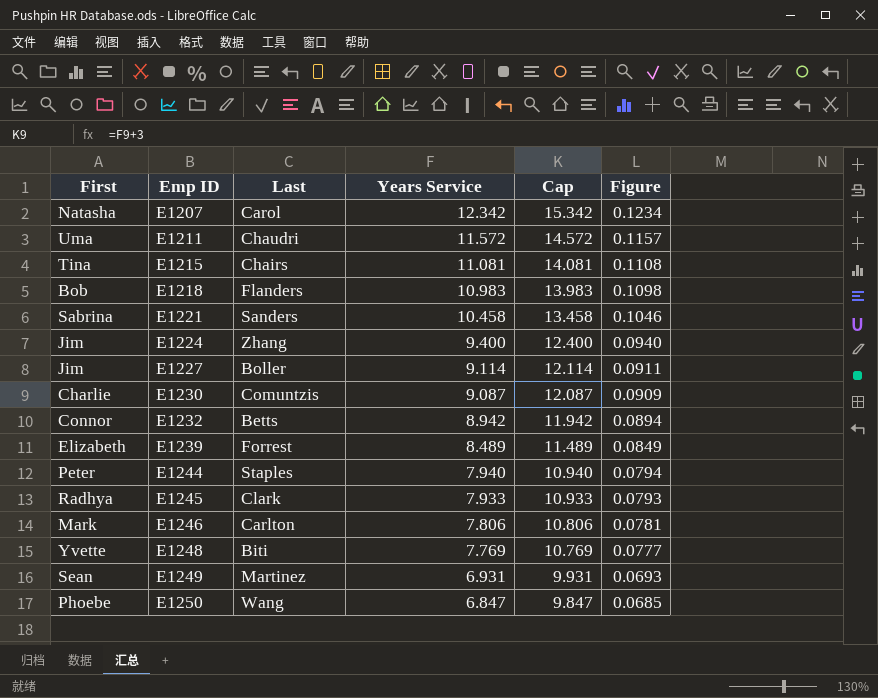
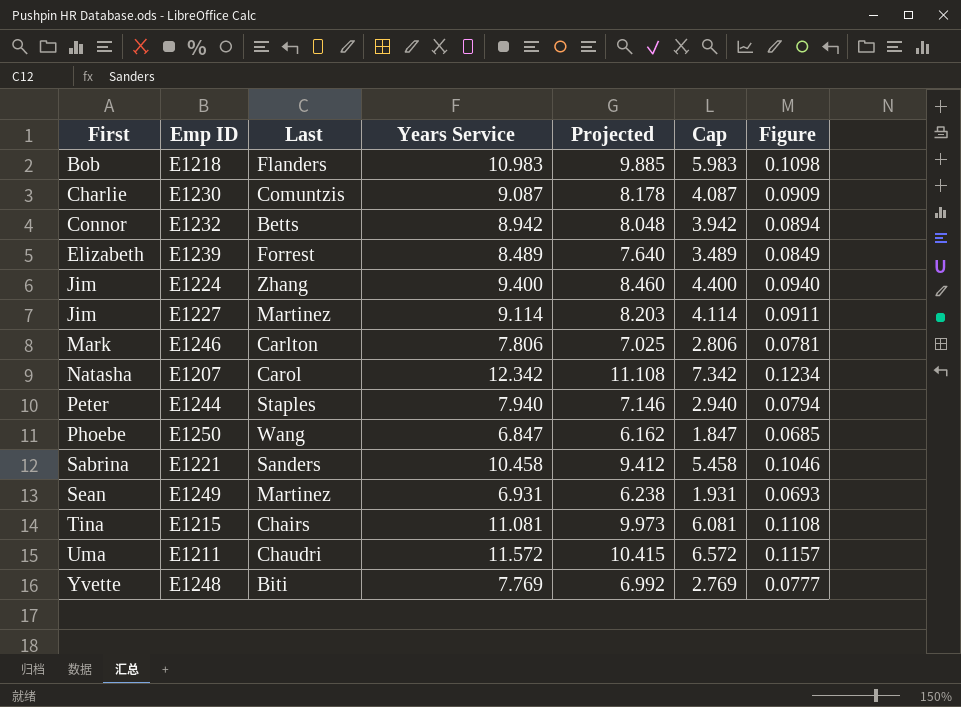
row order: Emp ID ascending -> First ascending
column Projected | formula: none -> [Years Service] * 0.9
column Cap | formula: [Years Service] + 3 -> [Years Service] - 5
row E1245: Radhya | Clark | 7.933 | 10.933 | 0.0793 -> none
E1227 | Last: Boller -> Martinez

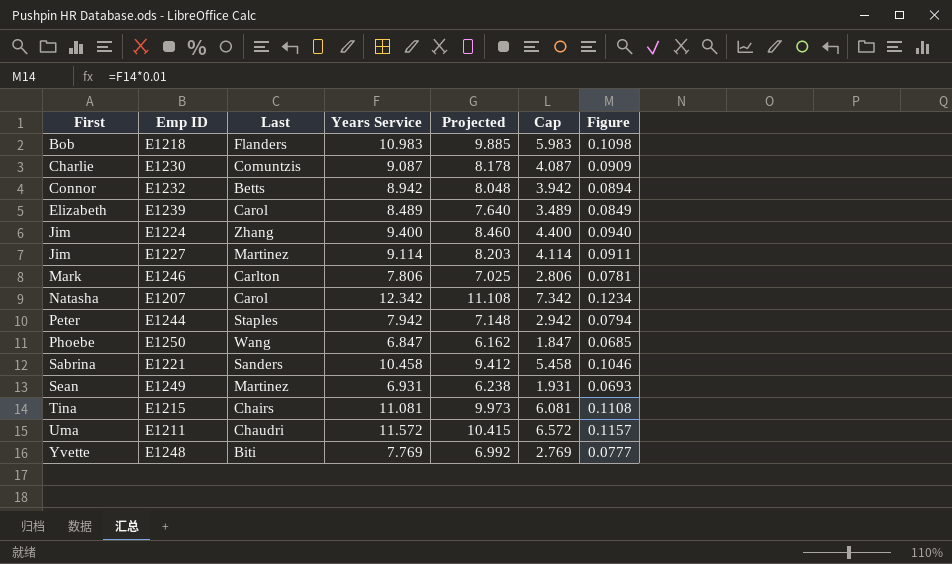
E1239 | Last: Forrest -> Carol
E1244 | Years Service: 7.940 -> 7.942
E1244 | Projected: 7.146 -> 7.148
E1244 | Cap: 2.940 -> 2.942

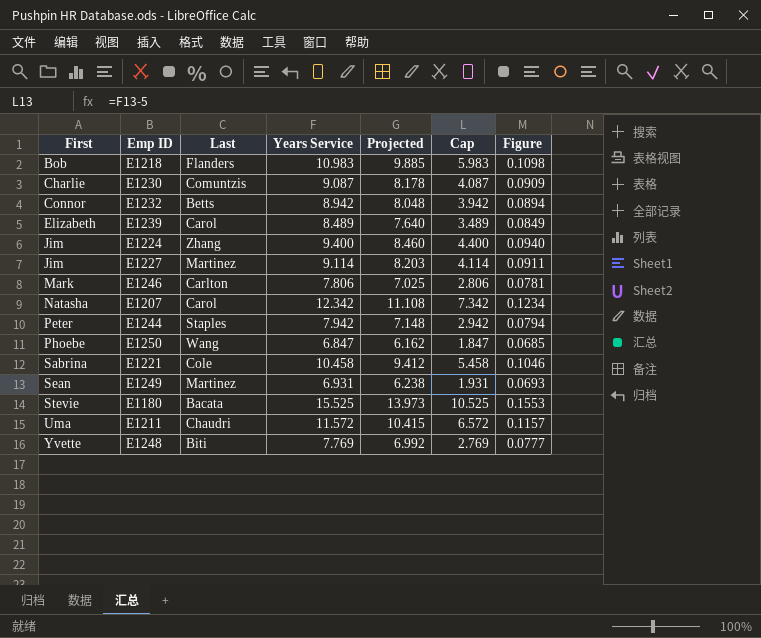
row E1215: Tina | Chairs | 11.081 | 9.973 | 6.081 | 0.1108 -> none
E1221 | Last: Sanders -> Cole
row E1180: none -> Stevie | Bacata | 15.525 | 13.973 | 10.525 | 0.1553

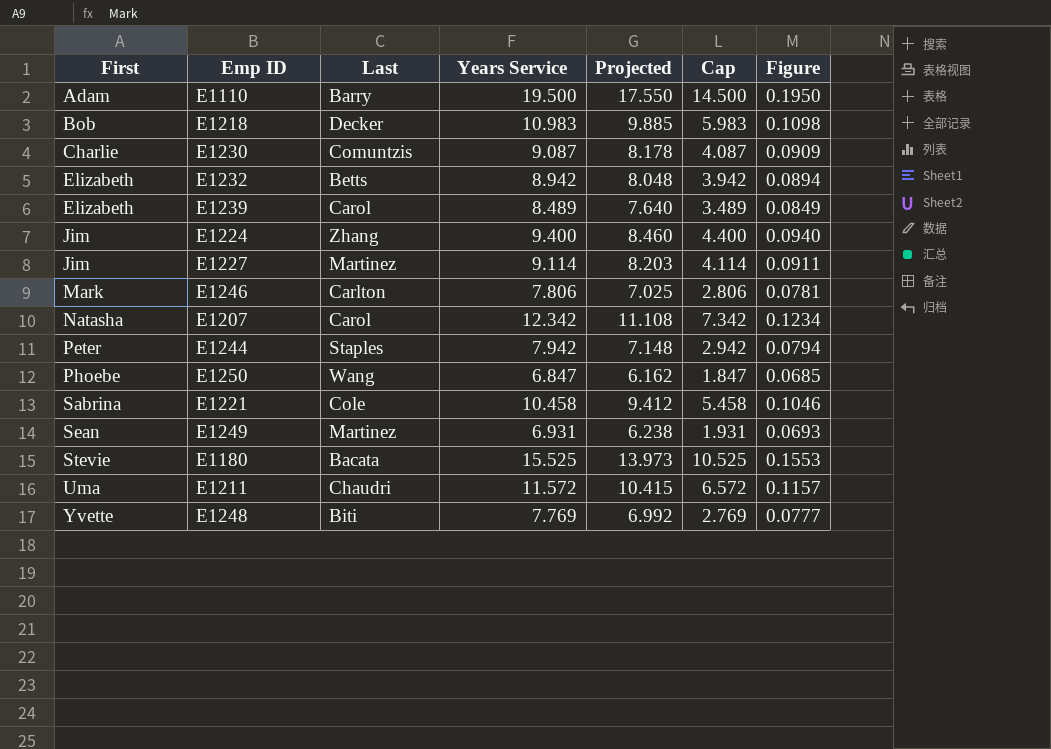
row E1110: none -> Adam | Barry | 19.500 | 17.550 | 14.500 | 0.1950
E1218 | Last: Flanders -> Decker
E1232 | First: Connor -> Elizabeth

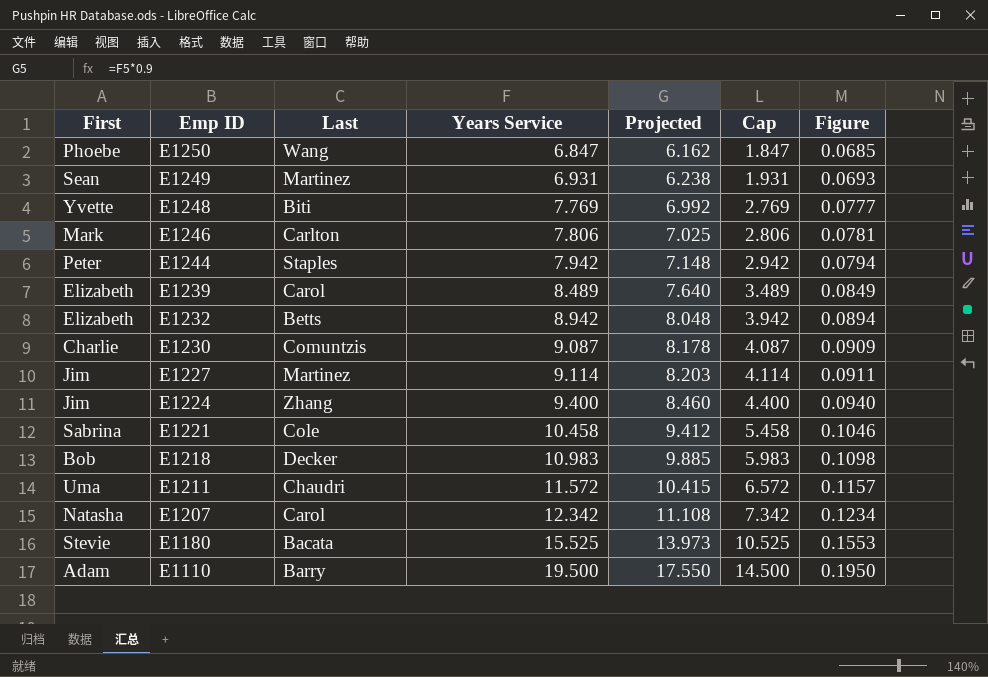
row order: First ascending -> Emp ID descending

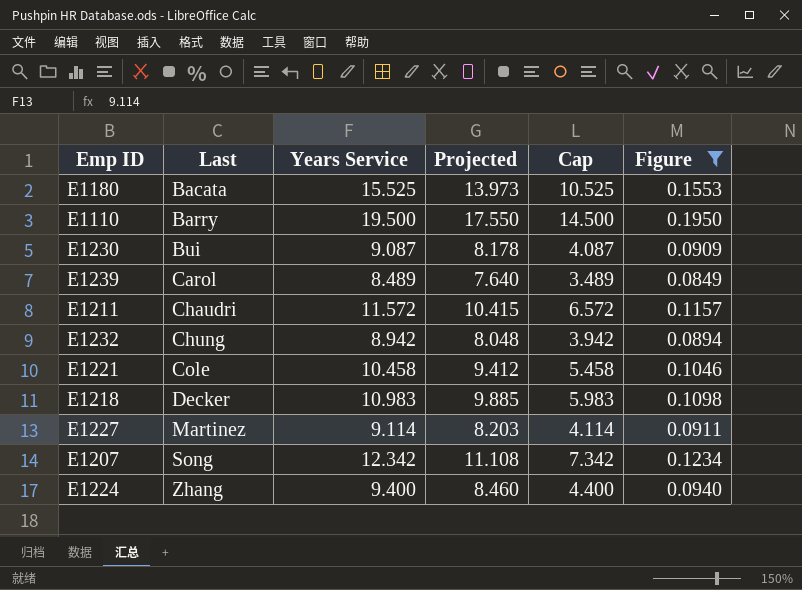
filter: none -> Figure >= 0.0849
row order: Emp ID descending -> Last ascending
column First | position: 1 -> none
E1230 | Last: Comuntzis -> Bui
E1232 | Last: Betts -> Chung
E1207 | Last: Carol -> Song

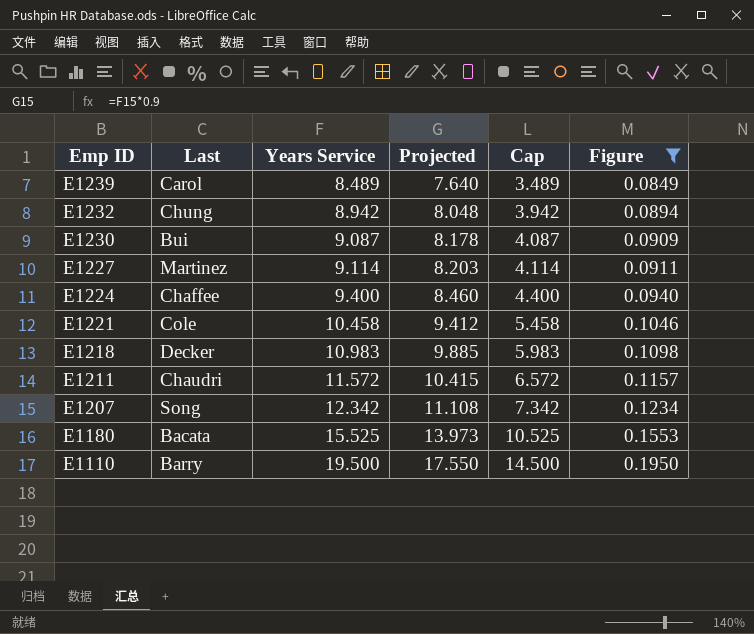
row order: Last ascending -> Emp ID descending
E1224 | Last: Zhang -> Chaffee

